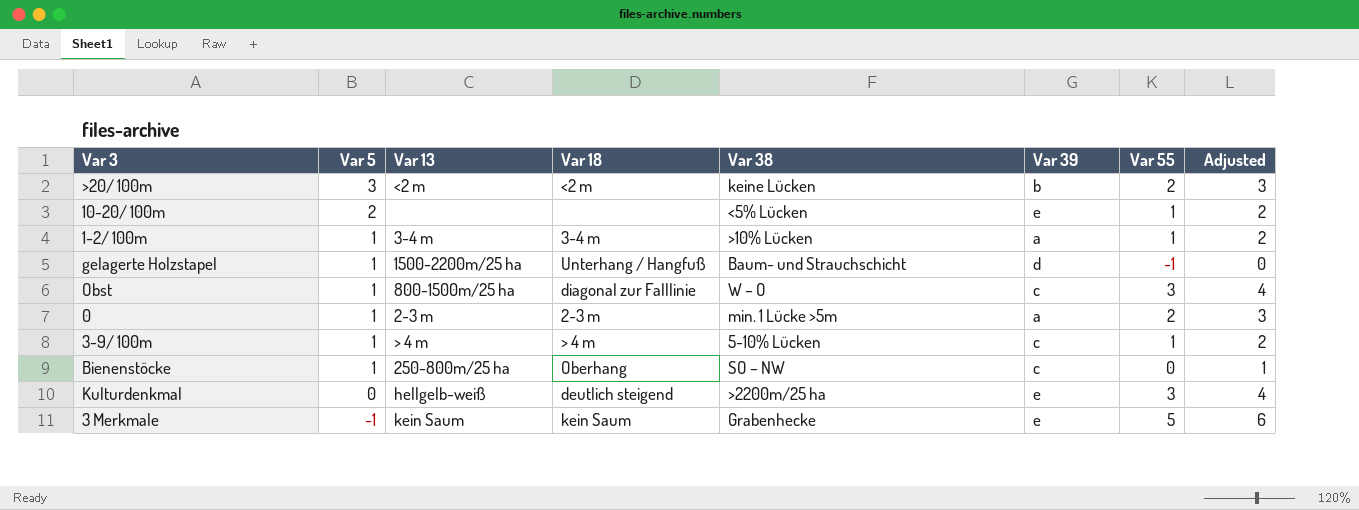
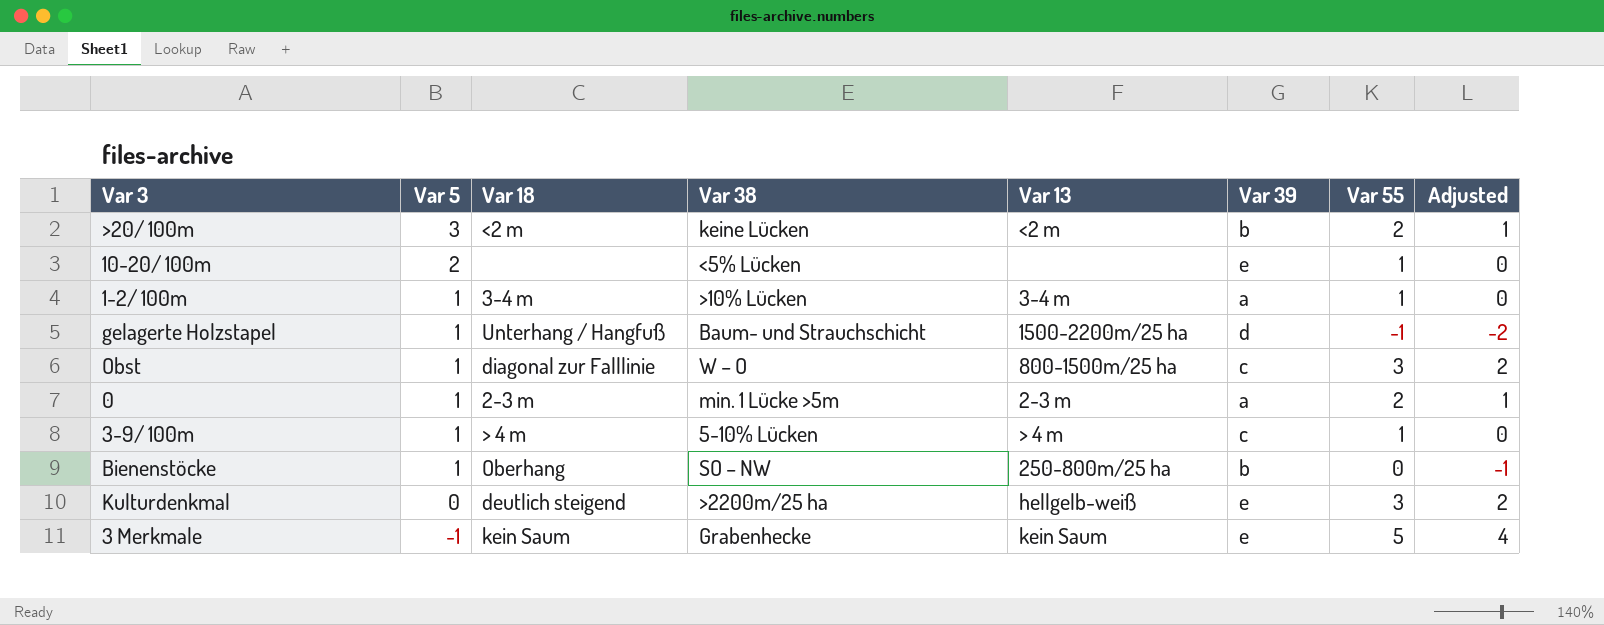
column Var 13 | position: 3 -> 5
column Adjusted | formula: [Var 55] + 1 -> [Var 55] - 1
Bienenstöcke | Var 39: c -> b

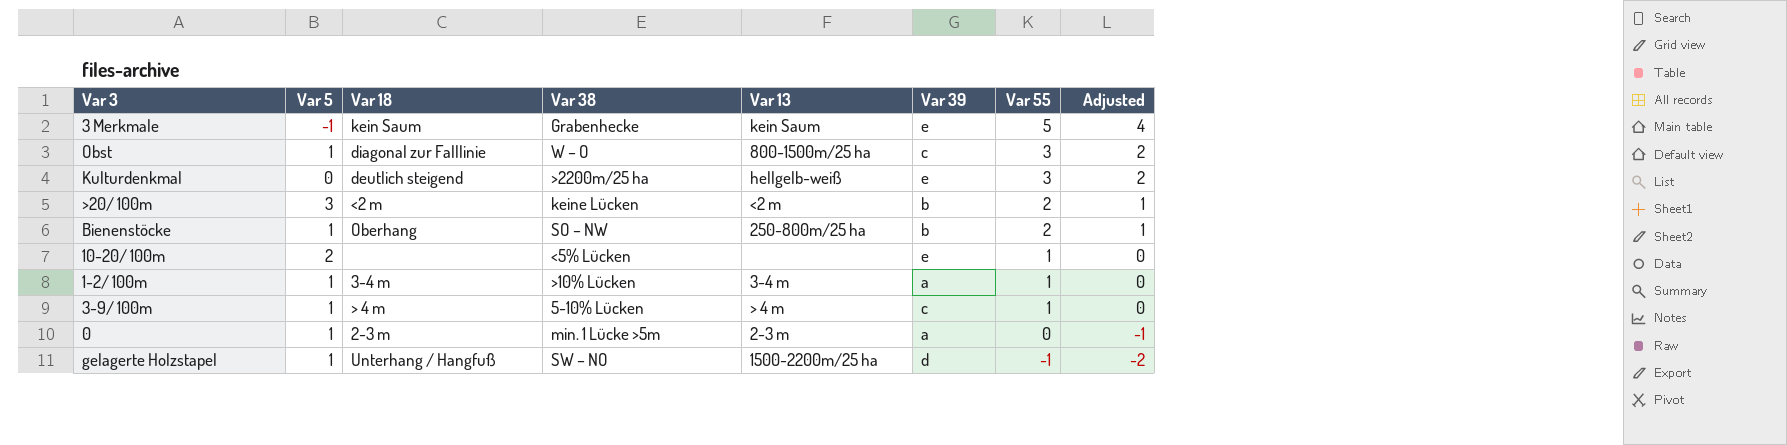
row order: Var 5 descending -> Var 55 descending
Bienenstöcke | Var 55: 0 -> 2
Bienenstöcke | Adjusted: -1 -> 1
0 | Var 55: 2 -> 0
0 | Adjusted: 1 -> -1
gelagerte Holzstapel | Var 38: Baum- und Strauchschicht -> SW – NO

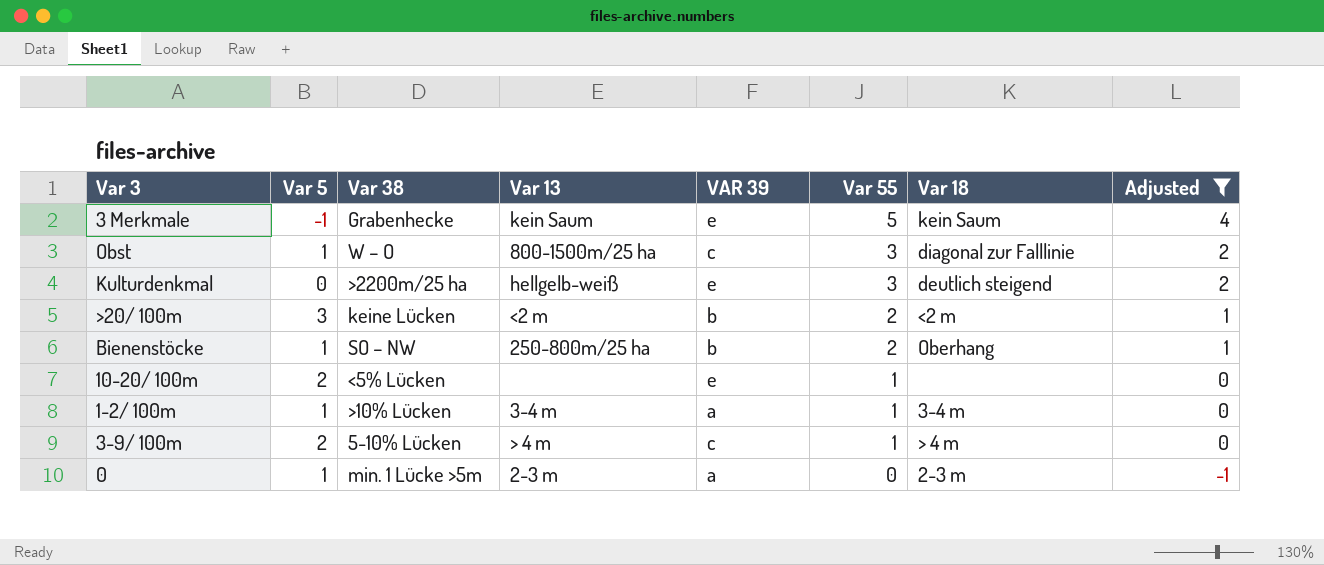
filter: none -> Adjusted != -2
column name: Var 39 -> VAR 39
column Var 18 | position: 3 -> 7
3-9/ 100m | Var 5: 1 -> 2

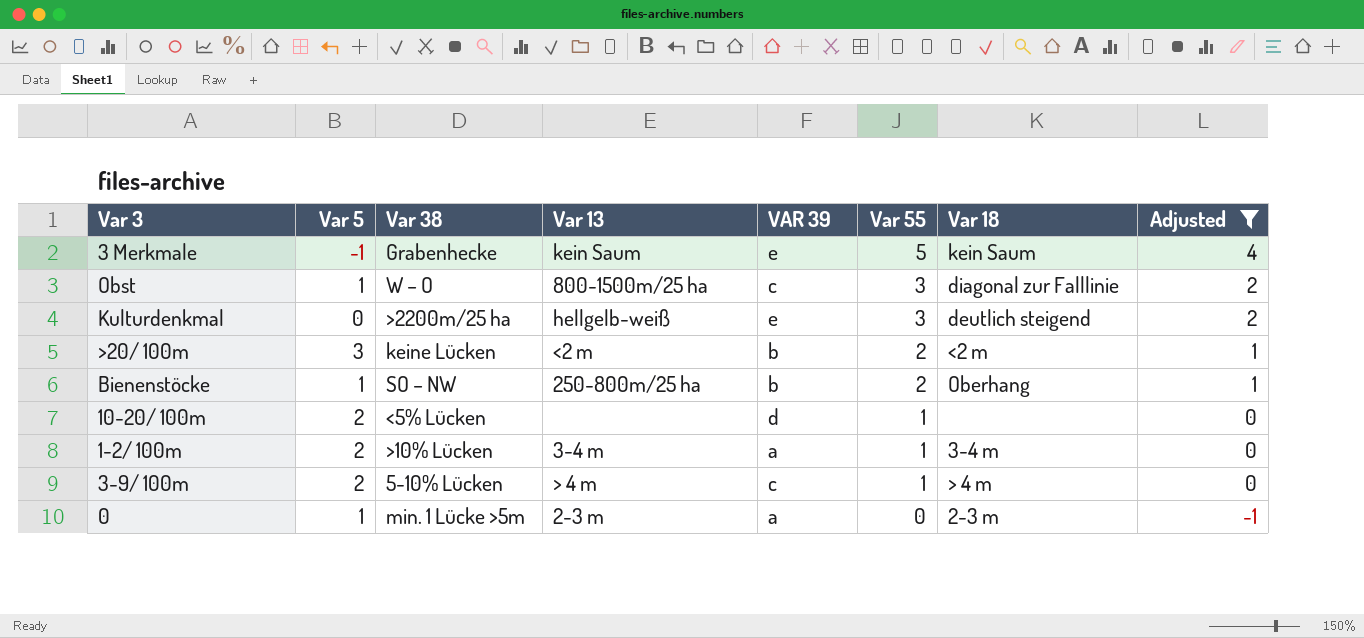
10-20/ 100m | VAR 39: e -> d
1-2/ 100m | Var 5: 1 -> 2

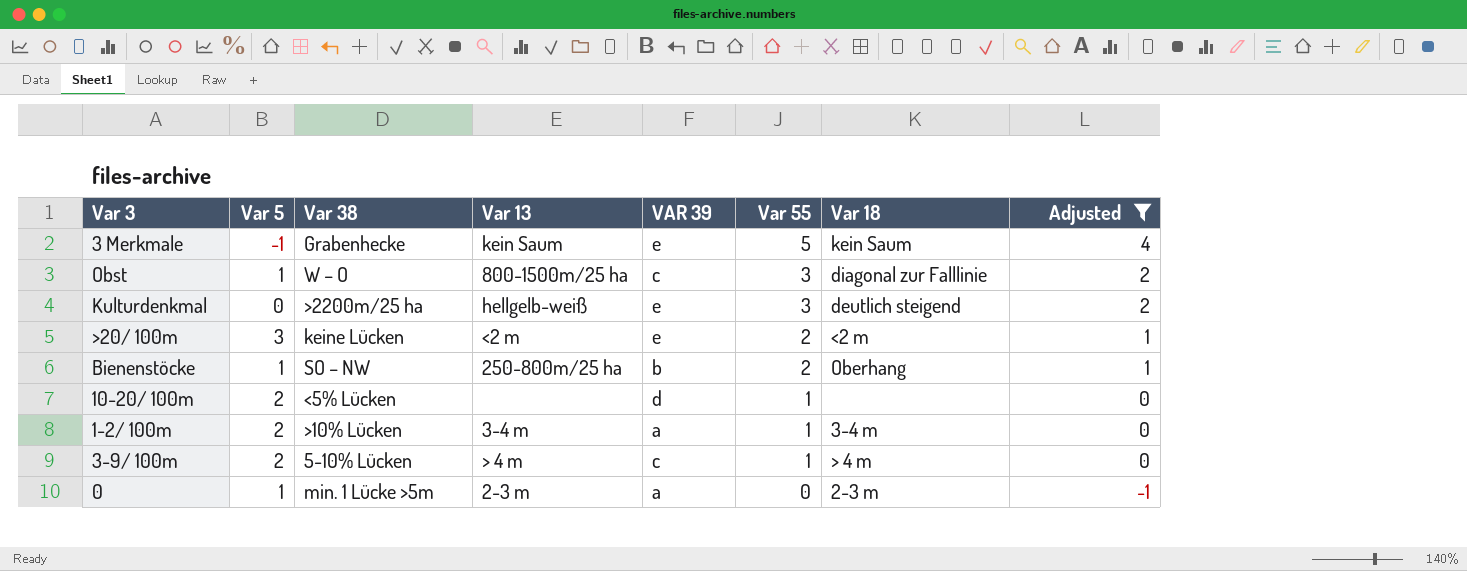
>20/ 100m | VAR 39: b -> e

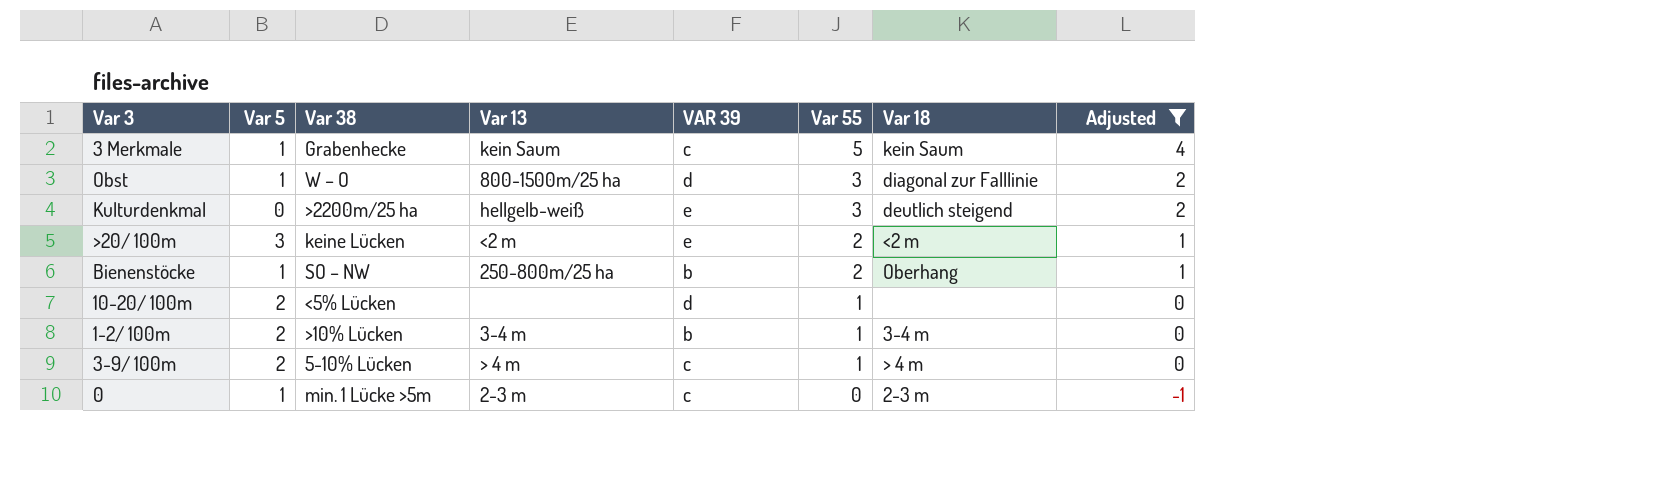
3 Merkmale | Var 5: -1 -> 1
3 Merkmale | VAR 39: e -> c
Obst | VAR 39: c -> d
1-2/ 100m | VAR 39: a -> b
0 | VAR 39: a -> c

